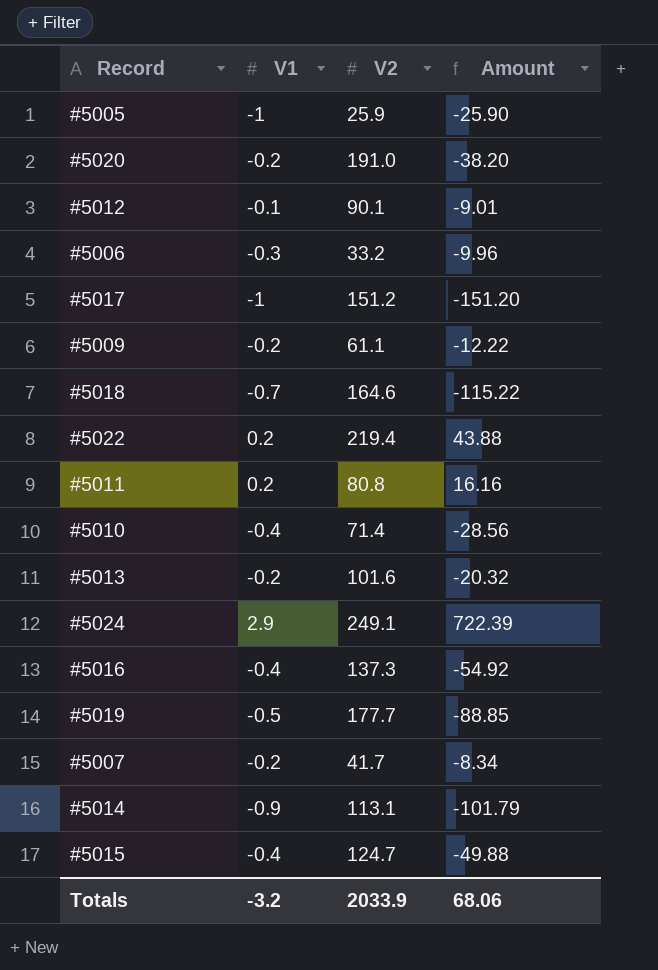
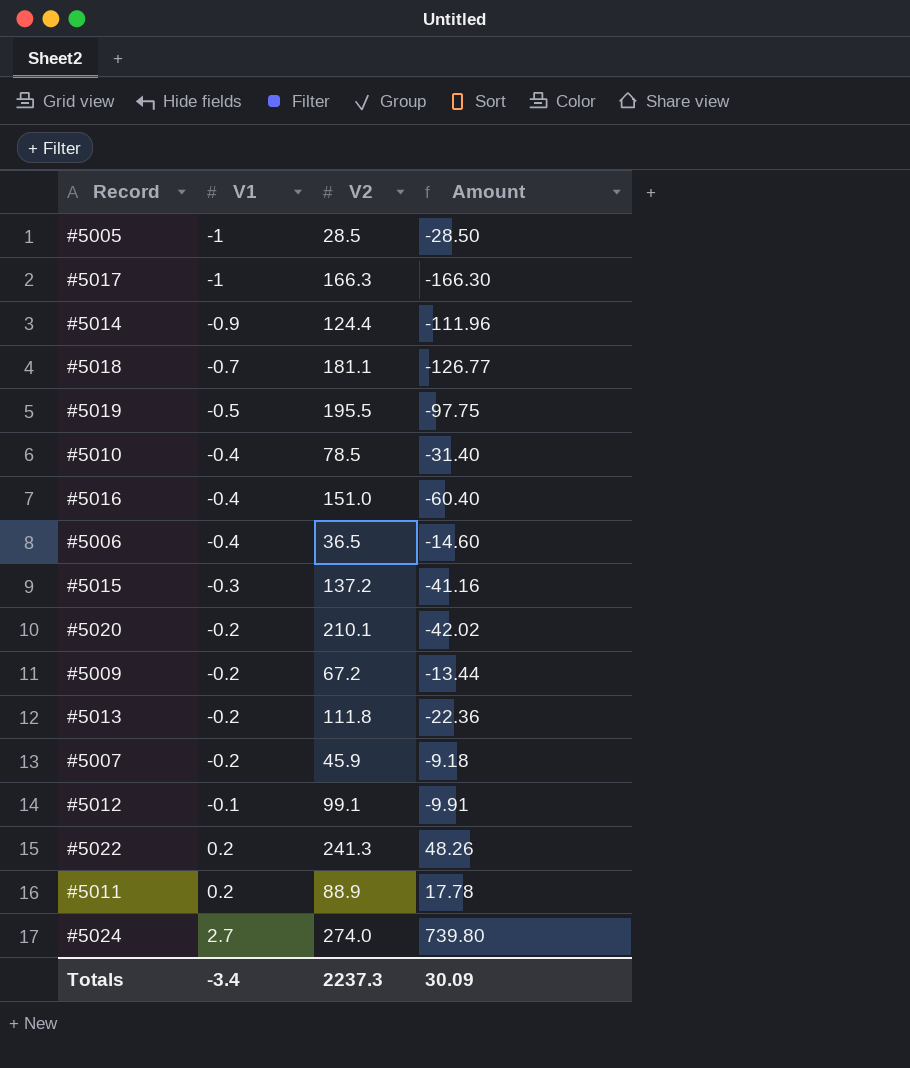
row order: none -> V1 ascending
#5005 | V2: 25.9 -> 28.5
#5005 | Amount: -25.90 -> -28.50
#5017 | V2: 151.2 -> 166.3
#5017 | Amount: -151.20 -> -166.30
#5014 | V2: 113.1 -> 124.4
#5014 | Amount: -101.79 -> -111.96
#5018 | V2: 164.6 -> 181.1
#5018 | Amount: -115.22 -> -126.77
#5019 | V2: 177.7 -> 195.5
#5019 | Amount: -88.85 -> -97.75
#5010 | V2: 71.4 -> 78.5
#5010 | Amount: -28.56 -> -31.40
#5016 | V2: 137.3 -> 151.0
#5016 | Amount: -54.92 -> -60.40
#5006 | V1: -0.3 -> -0.4
#5006 | V2: 33.2 -> 36.5
#5006 | Amount: -9.96 -> -14.60
#5015 | V1: -0.4 -> -0.3
#5015 | V2: 124.7 -> 137.2
#5015 | Amount: -49.88 -> -41.16
#5020 | V2: 191.0 -> 210.1
#5020 | Amount: -38.20 -> -42.02
#5009 | V2: 61.1 -> 67.2
#5009 | Amount: -12.22 -> -13.44
#5013 | V2: 101.6 -> 111.8
#5013 | Amount: -20.32 -> -22.36
#5007 | V2: 41.7 -> 45.9
#5007 | Amount: -8.34 -> -9.18
#5012 | V2: 90.1 -> 99.1
#5012 | Amount: -9.01 -> -9.91
#5022 | V2: 219.4 -> 241.3
#5022 | Amount: 43.88 -> 48.26
#5011 | V2: 80.8 -> 88.9
#5011 | Amount: 16.16 -> 17.78
#5024 | V1: 2.9 -> 2.7
#5024 | V2: 249.1 -> 274.0
#5024 | Amount: 722.39 -> 739.80
Totals | V1: -3.2 -> -3.4
Totals | V2: 2033.9 -> 2237.3
Totals | Amount: 68.06 -> 30.09

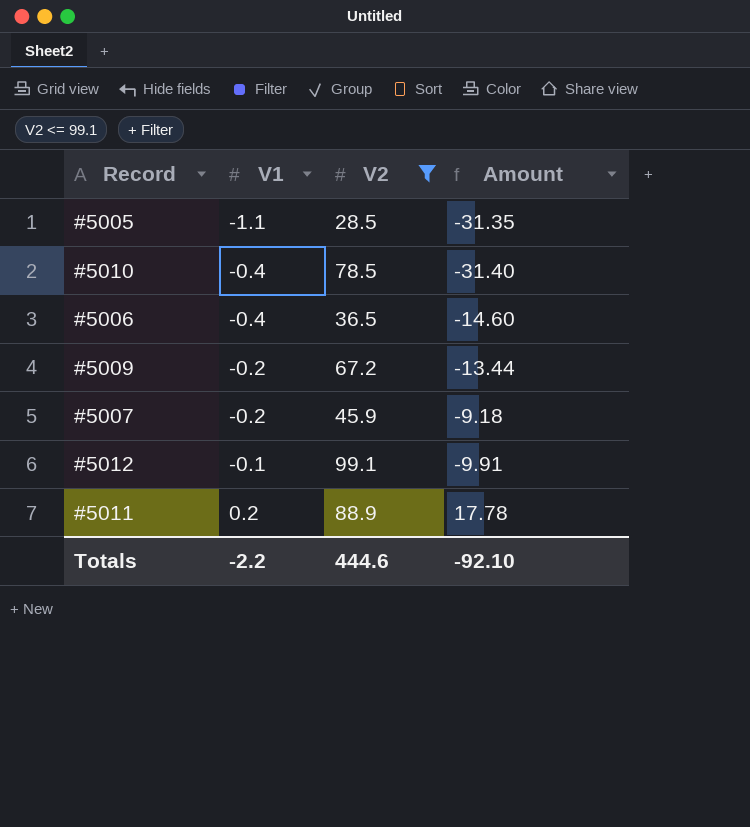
filter: none -> V2 <= 99.1
#5005 | V1: -1 -> -1.1
#5005 | Amount: -28.50 -> -31.35
Totals | V1: -3.4 -> -2.2
Totals | V2: 2237.3 -> 444.6
Totals | Amount: 30.09 -> -92.10

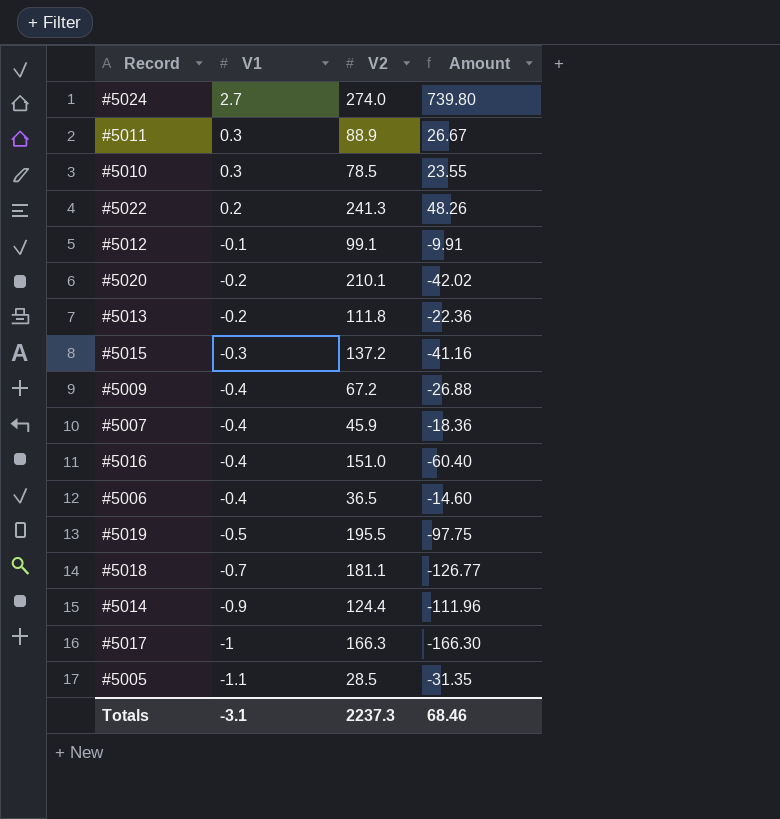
filter: V2 <= 99.1 -> none
row order: V1 ascending -> V1 descending
#5011 | V1: 0.2 -> 0.3
#5011 | Amount: 17.78 -> 26.67
#5010 | V1: -0.4 -> 0.3
#5010 | Amount: -31.40 -> 23.55
#5009 | V1: -0.2 -> -0.4
#5009 | Amount: -13.44 -> -26.88
#5007 | V1: -0.2 -> -0.4
#5007 | Amount: -9.18 -> -18.36
Totals | V1: -2.2 -> -3.1
Totals | V2: 444.6 -> 2237.3
Totals | Amount: -92.10 -> 68.46

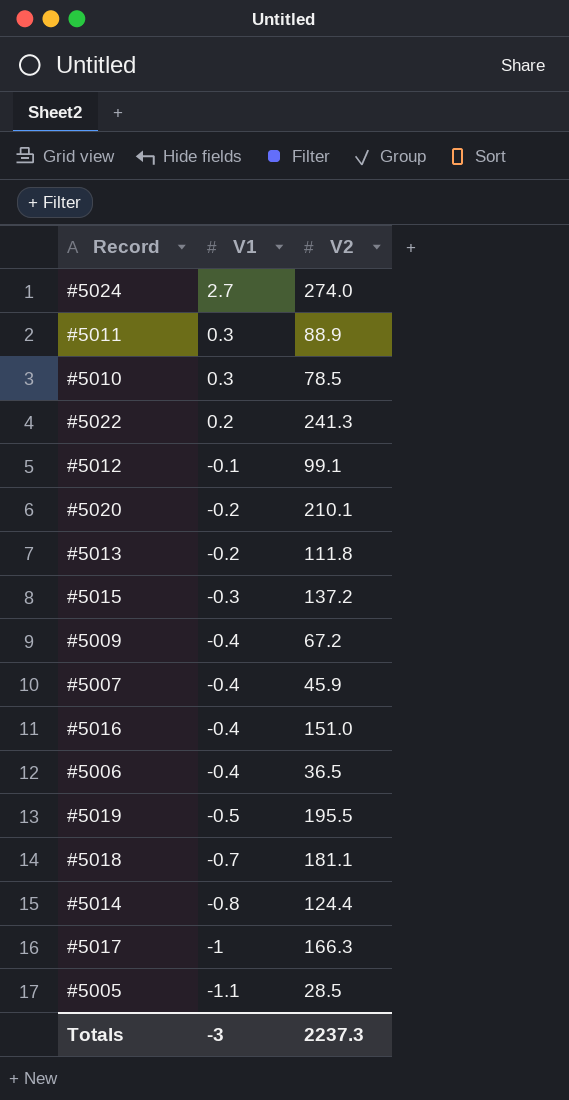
column Amount | formula: [V1] * [V2] -> none
#5014 | V1: -0.9 -> -0.8
Totals | V1: -3.1 -> -3

